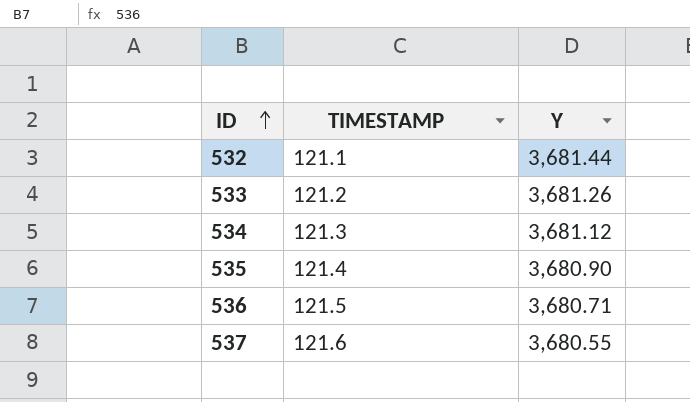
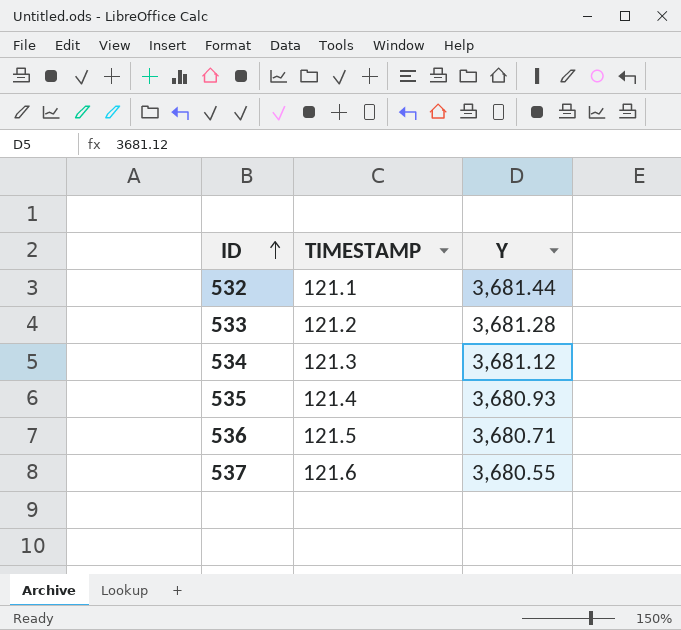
533 | Y: 3,681.26 -> 3,681.28
535 | Y: 3,680.90 -> 3,680.93

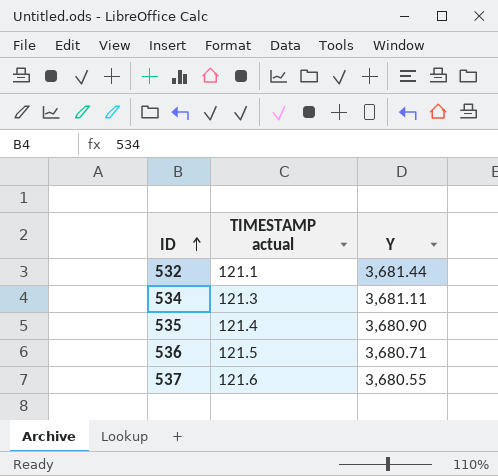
column name: TIMESTAMP -> TIMESTAMP actual
row 533: 121.2 | 3,681.28 -> none
534 | Y: 3,681.12 -> 3,681.11
535 | Y: 3,680.93 -> 3,680.90

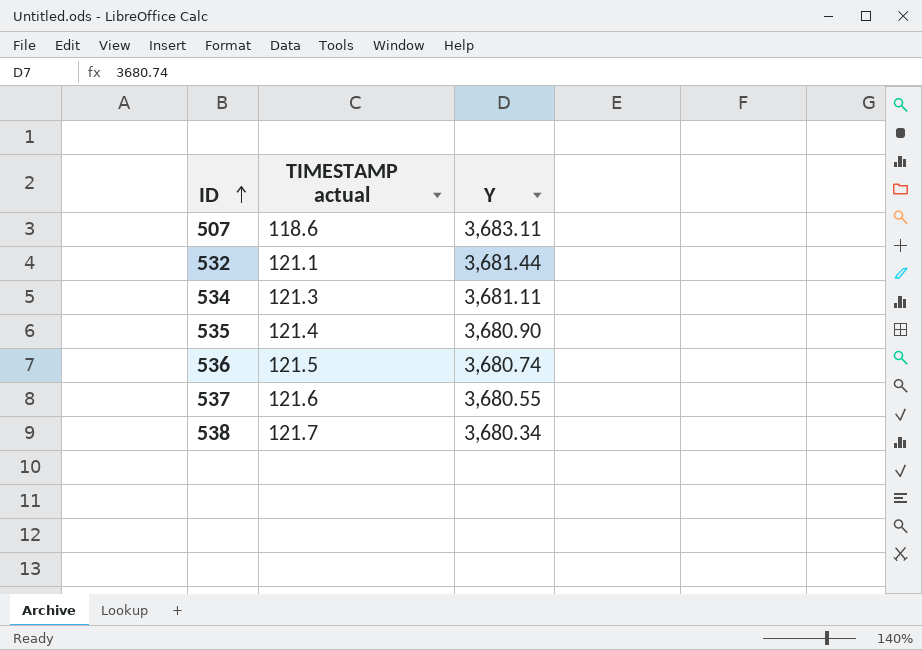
row 507: none -> 118.6 | 3,683.11
536 | Y: 3,680.71 -> 3,680.74
row 538: none -> 121.7 | 3,680.34

